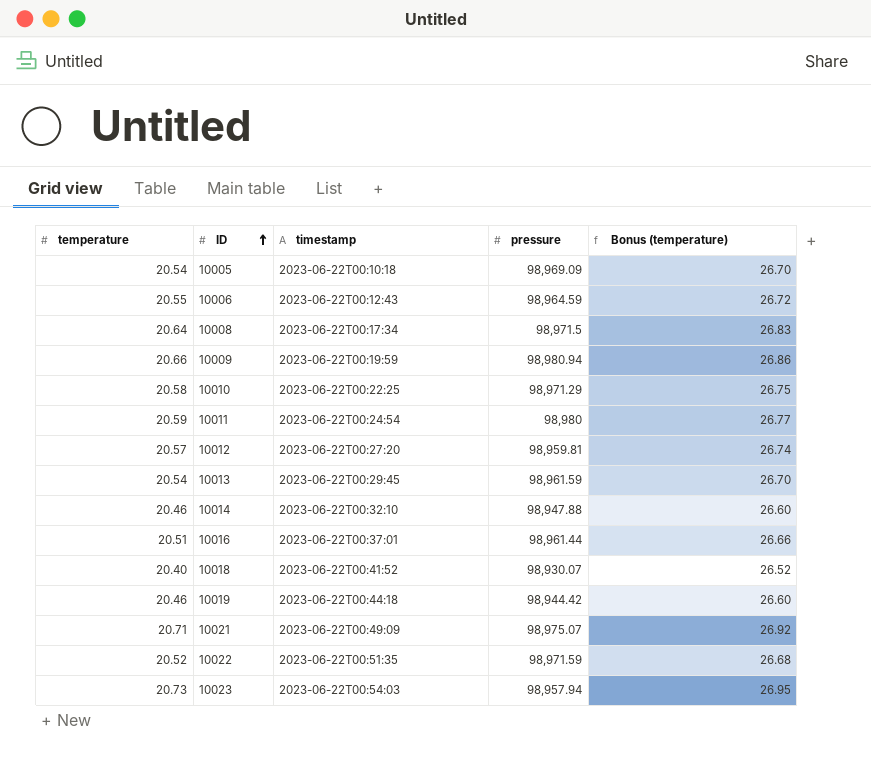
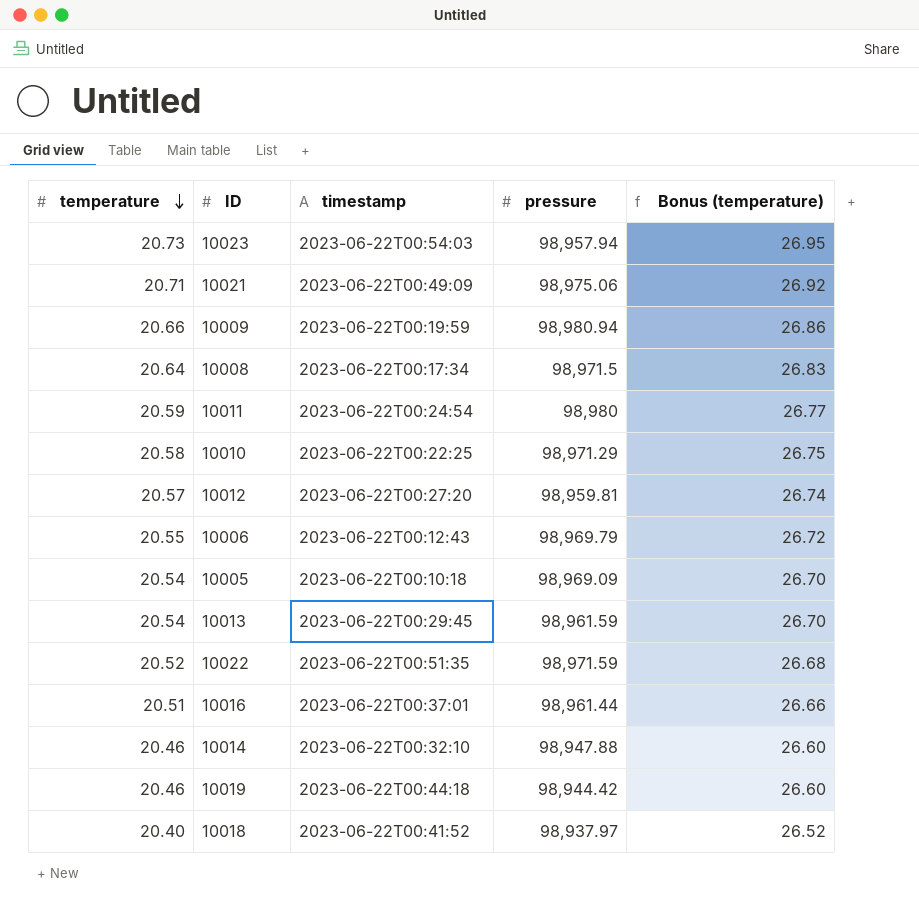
row order: ID ascending -> temperature descending
10021 | pressure: 98,975.07 -> 98,975.06
10006 | pressure: 98,964.59 -> 98,969.79
10018 | pressure: 98,930.07 -> 98,937.97

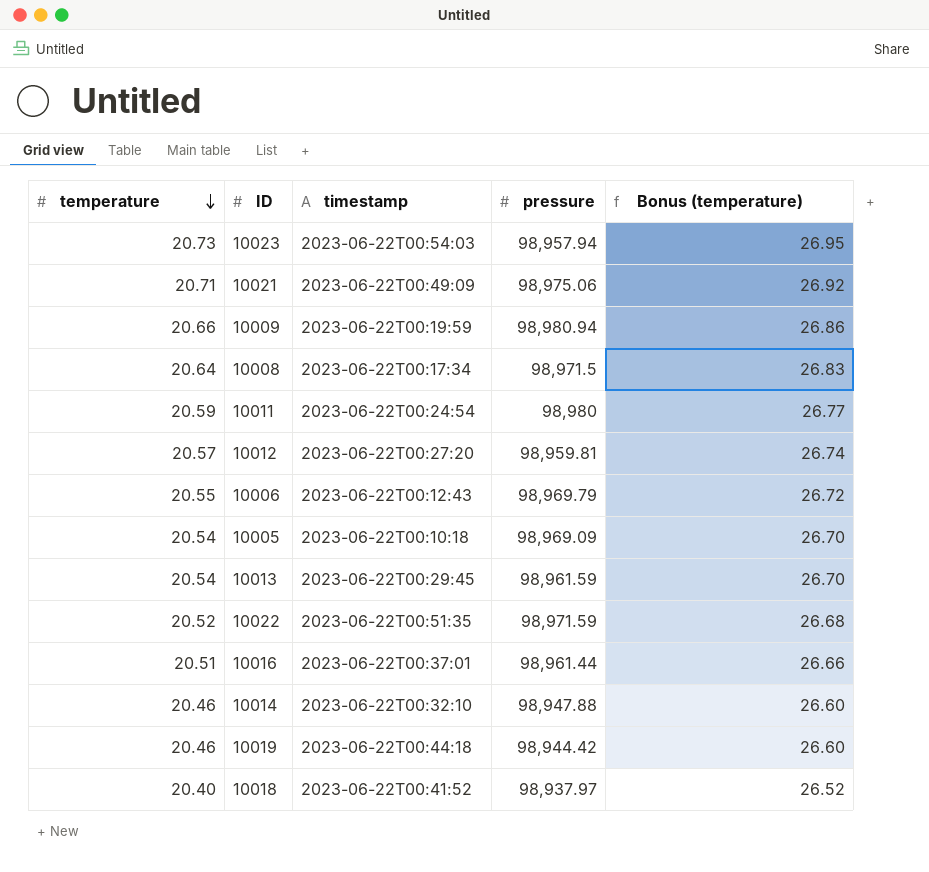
row 10010: 20.58 | 2023-06-22T00:22:25 | 98,971.29 | 26.75 -> none

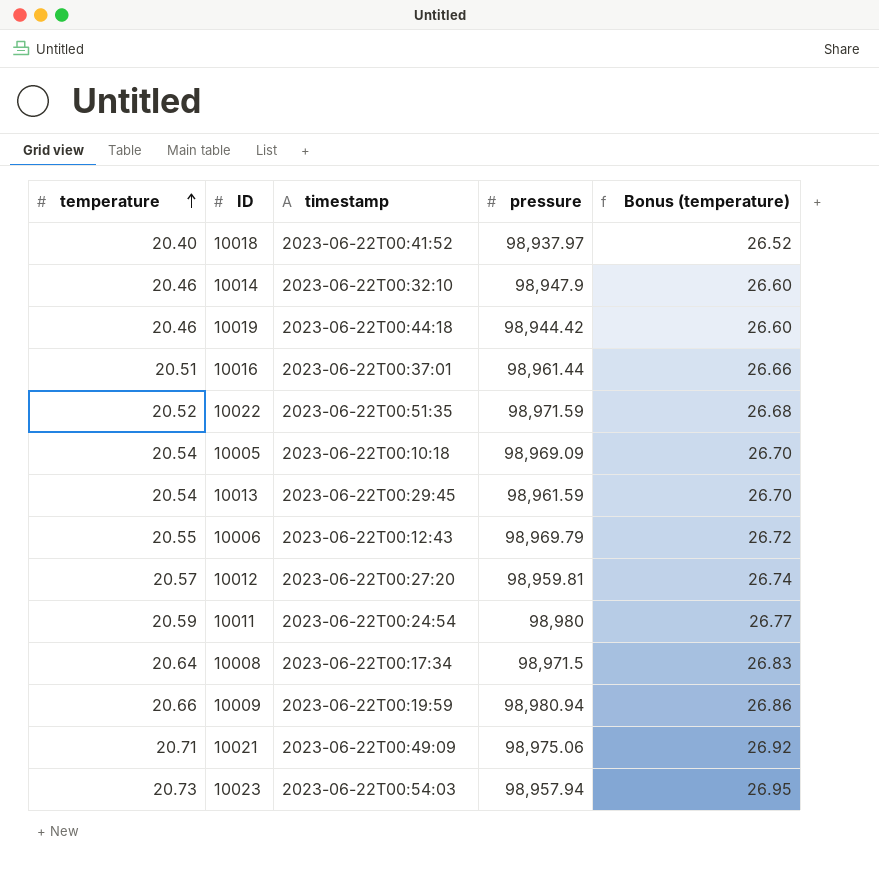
row order: temperature descending -> temperature ascending
10014 | pressure: 98,947.88 -> 98,947.9

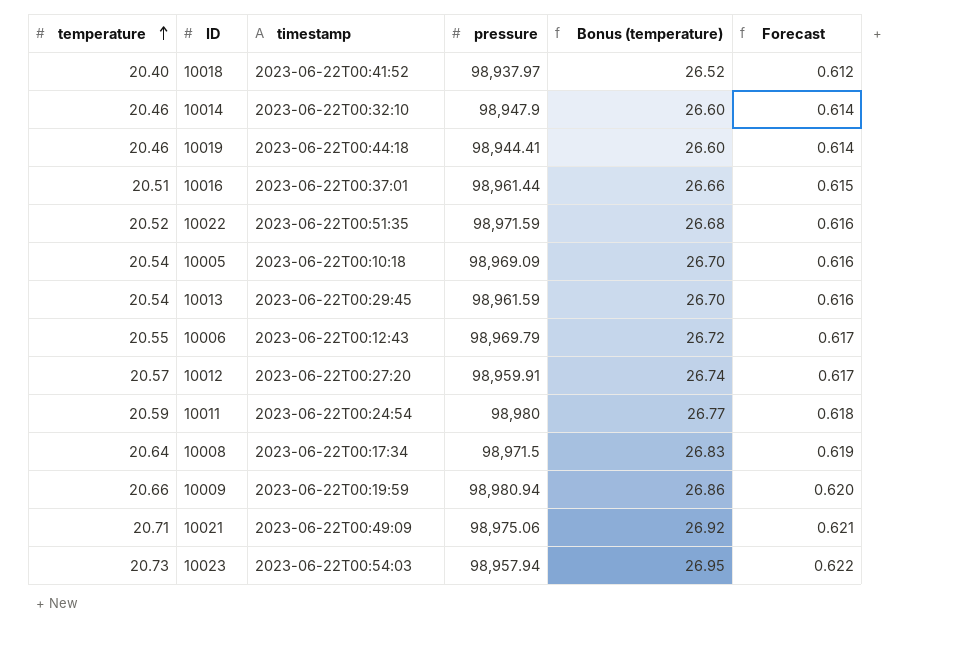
column Forecast | formula: none -> [temperature] * 0.03
10019 | pressure: 98,944.42 -> 98,944.41
10012 | pressure: 98,959.81 -> 98,959.91

